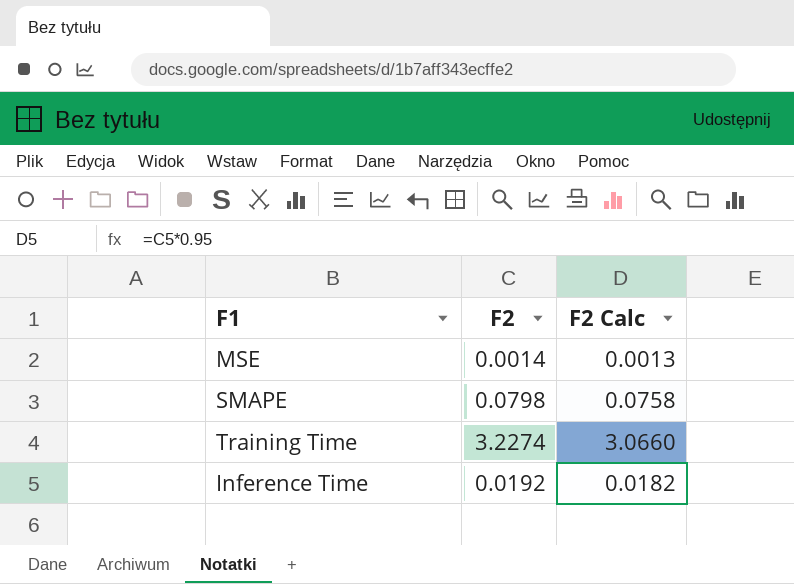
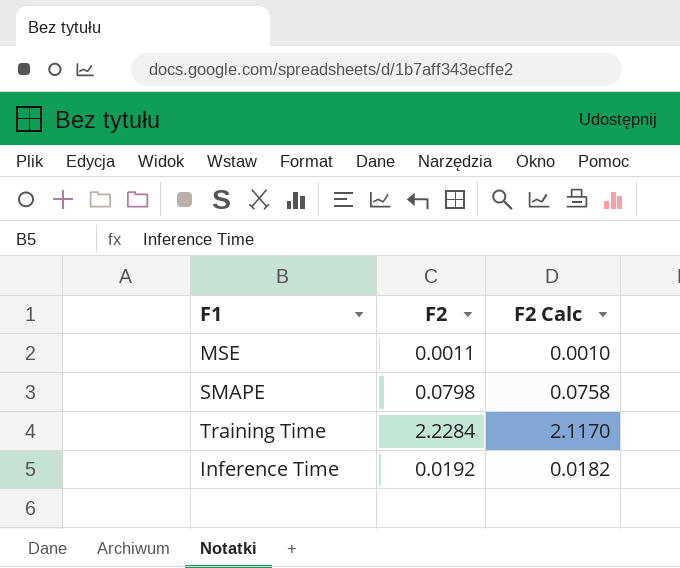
MSE | F2: 0.0014 -> 0.0011
MSE | F2 Calc: 0.0013 -> 0.0010
Training Time | F2: 3.2274 -> 2.2284
Training Time | F2 Calc: 3.0660 -> 2.1170

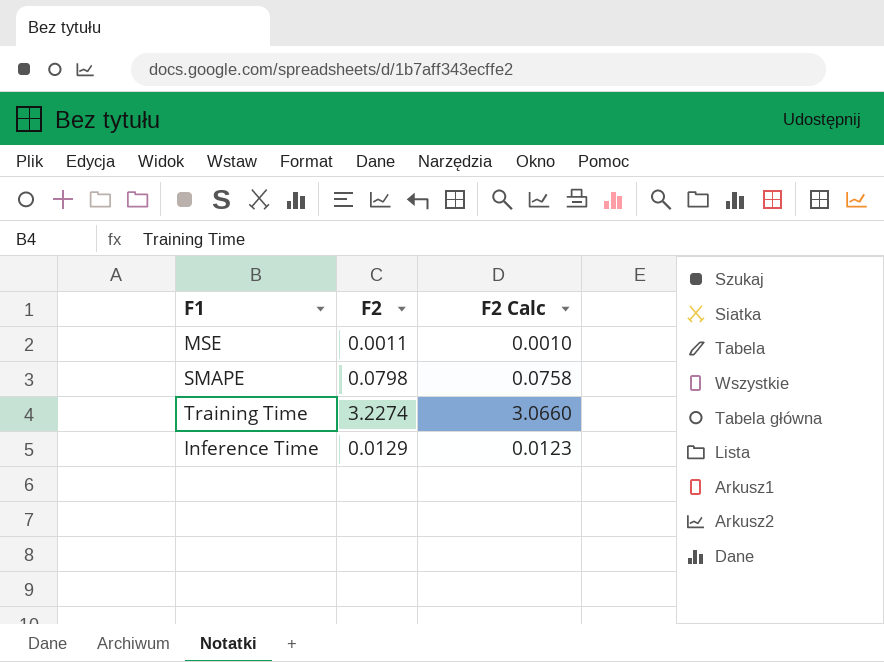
Training Time | F2: 2.2284 -> 3.2274
Training Time | F2 Calc: 2.1170 -> 3.0660
Inference Time | F2: 0.0192 -> 0.0129
Inference Time | F2 Calc: 0.0182 -> 0.0123

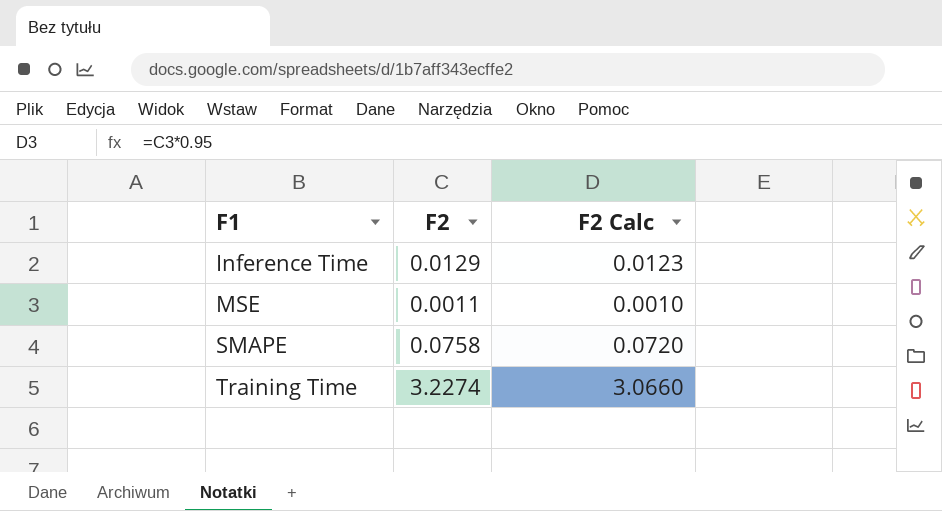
row order: none -> F1 ascending
SMAPE | F2: 0.0798 -> 0.0758
SMAPE | F2 Calc: 0.0758 -> 0.0720

